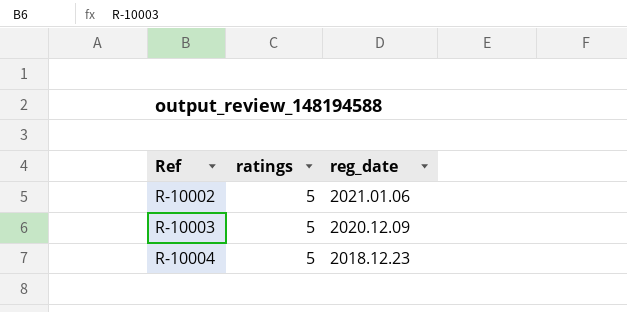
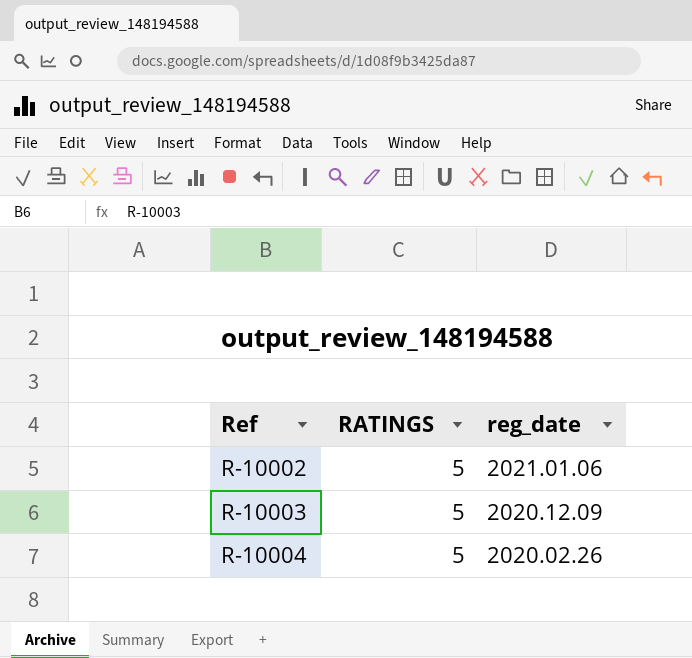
column name: ratings -> RATINGS
R-10004 | reg_date: 2018.12.23 -> 2020.02.26

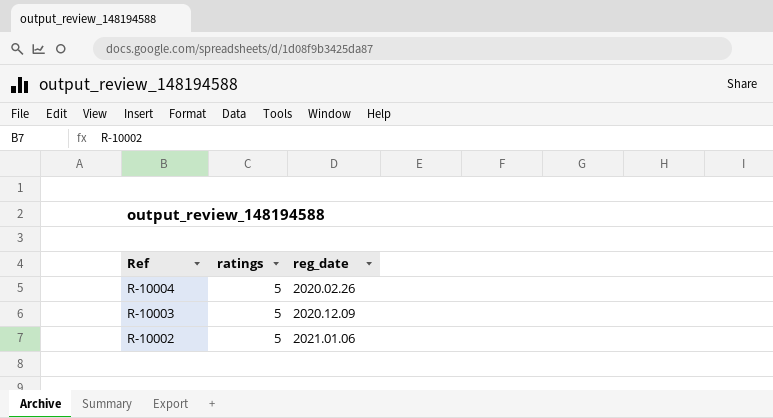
row order: Ref ascending -> Ref descending
column name: RATINGS -> ratings

